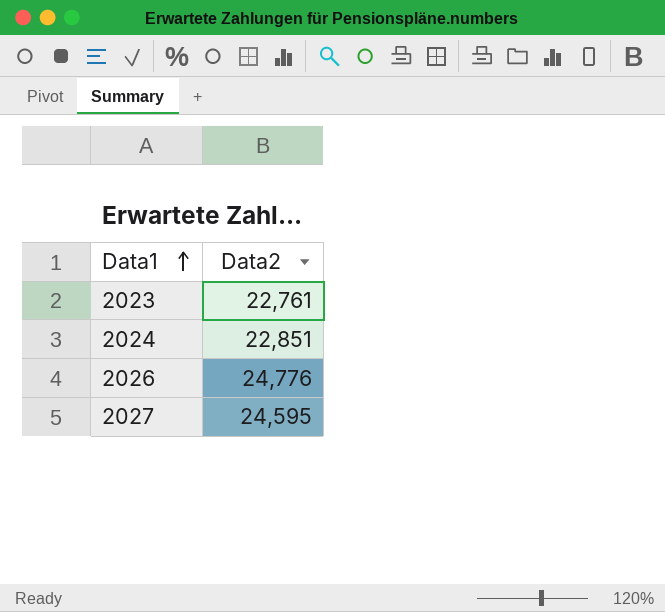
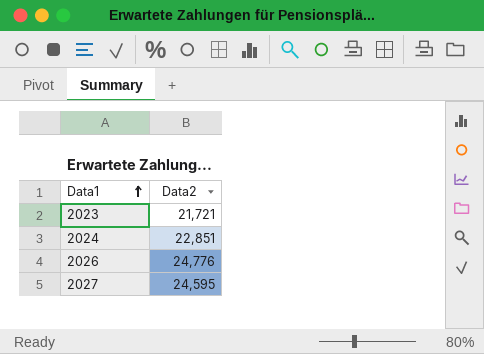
2023 | Data2: 22,761 -> 21,721

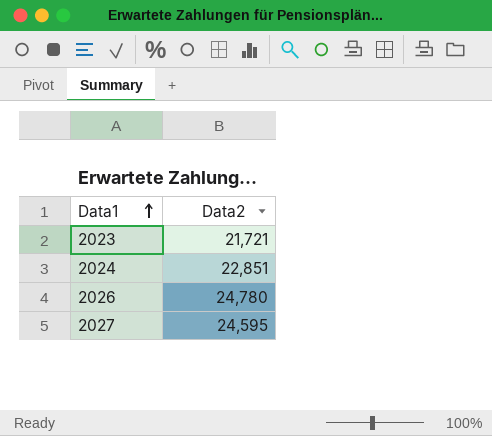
2026 | Data2: 24,776 -> 24,780

